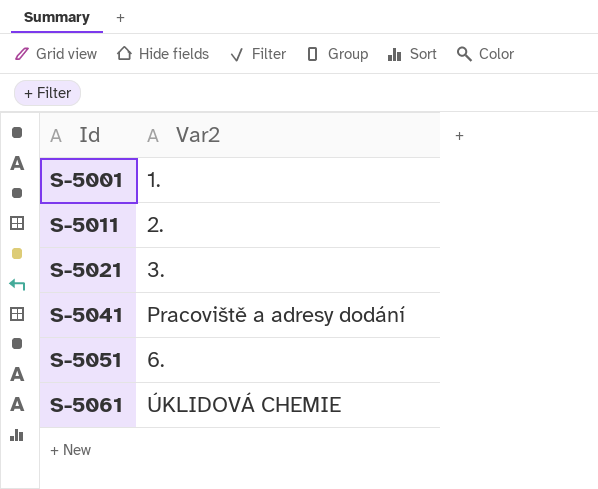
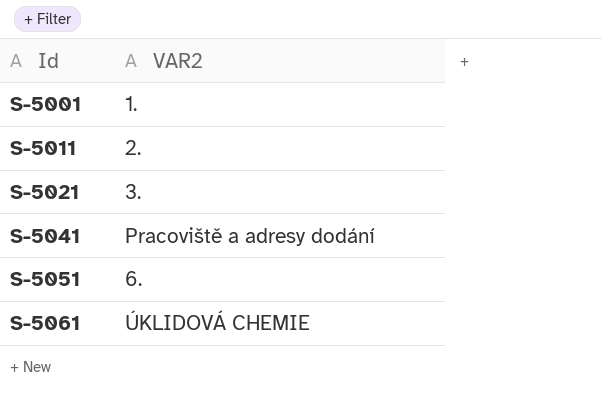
column name: Var2 -> VAR2

